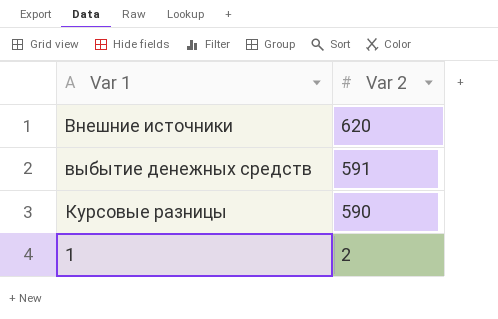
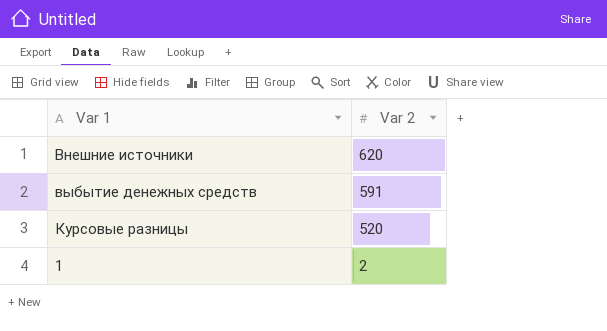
Курсовые разницы | Var 2: 590 -> 520

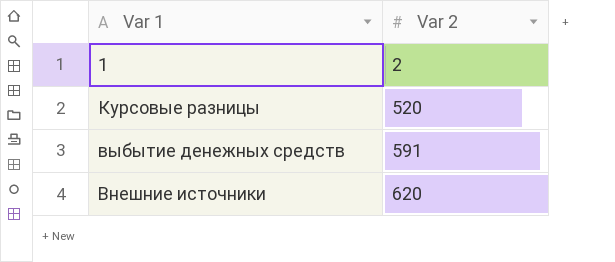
row order: Var 2 descending -> Var 2 ascending

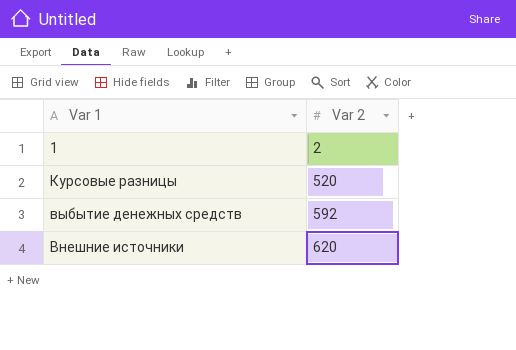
выбытие денежных средств | Var 2: 591 -> 592

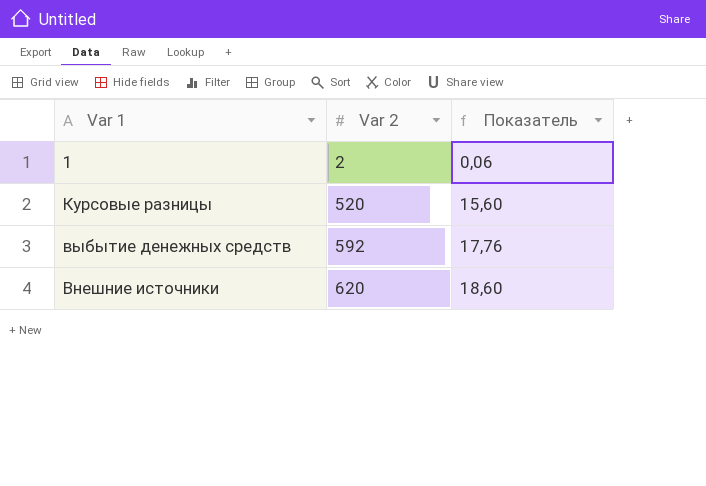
column Показатель | formula: none -> [Var 2] * 0,03

